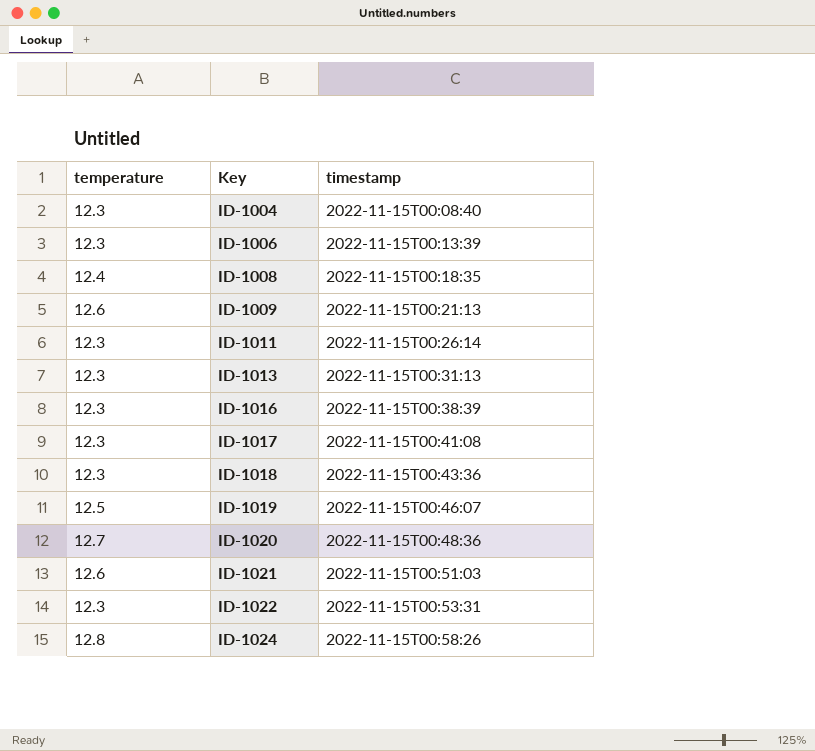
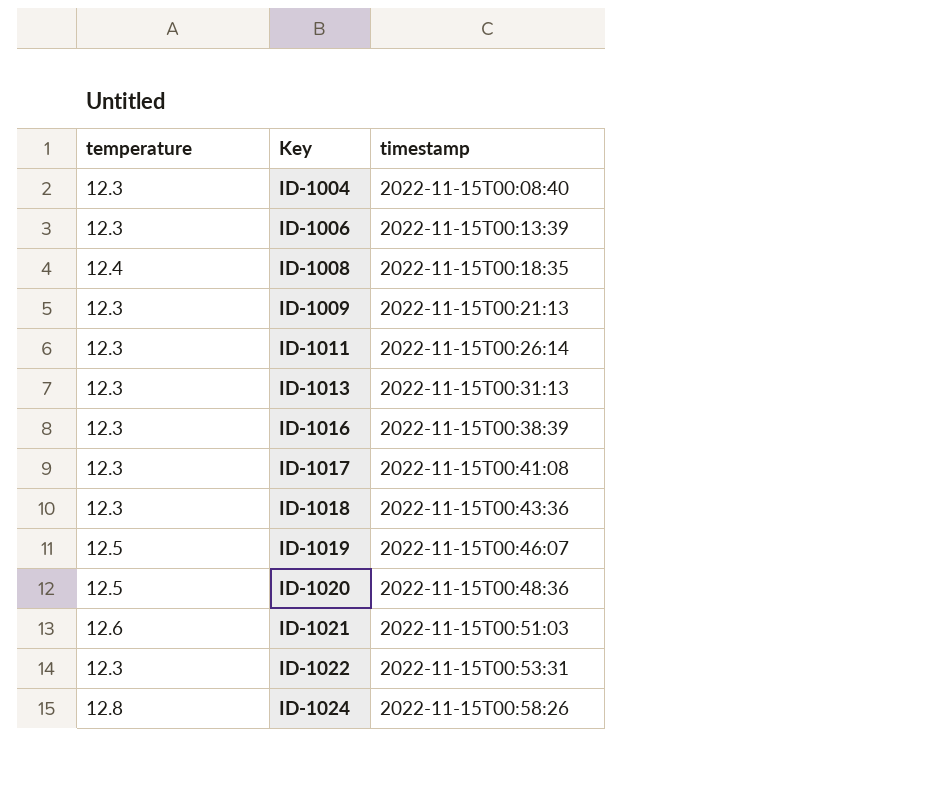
ID-1009 | temperature: 12.6 -> 12.3
ID-1020 | temperature: 12.7 -> 12.5

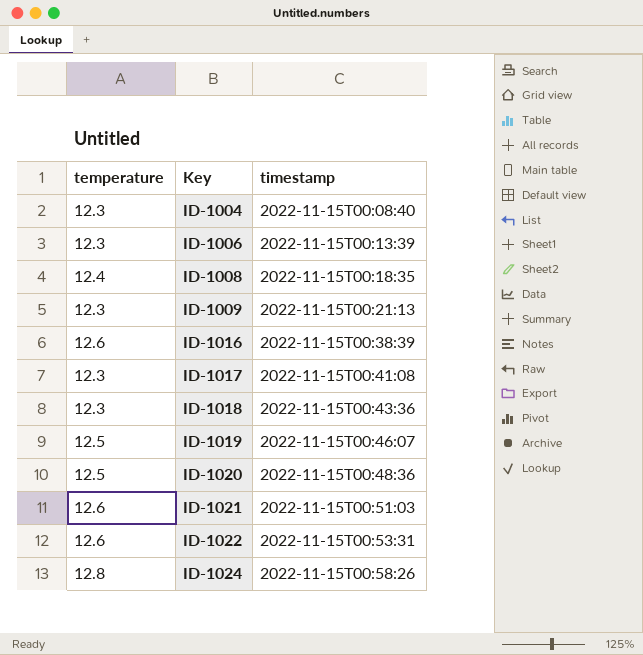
row ID-1011: 12.3 | 2022-11-15T00:26:14 -> none
row ID-1013: 12.3 | 2022-11-15T00:31:13 -> none
ID-1016 | temperature: 12.3 -> 12.6
ID-1022 | temperature: 12.3 -> 12.6

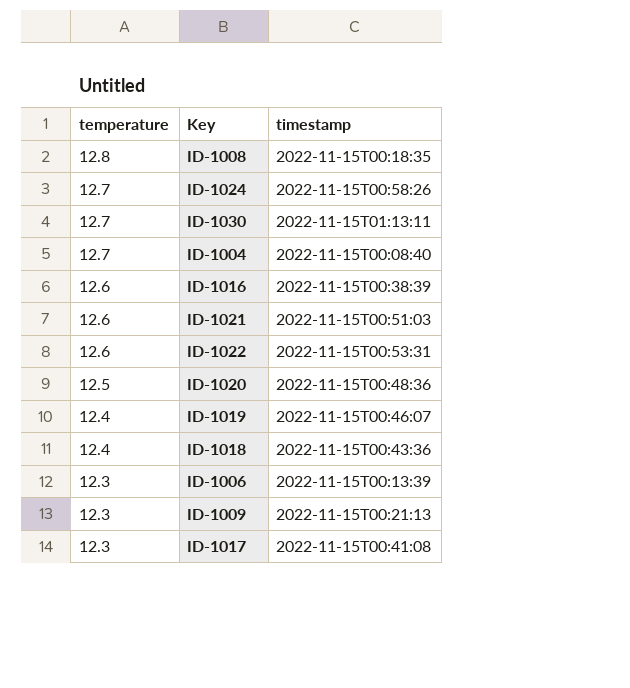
row order: Key ascending -> temperature descending
ID-1008 | temperature: 12.4 -> 12.8
ID-1024 | temperature: 12.8 -> 12.7
row ID-1030: none -> 12.7 | 2022-11-15T01:13:11
ID-1004 | temperature: 12.3 -> 12.7
ID-1019 | temperature: 12.5 -> 12.4
ID-1018 | temperature: 12.3 -> 12.4

